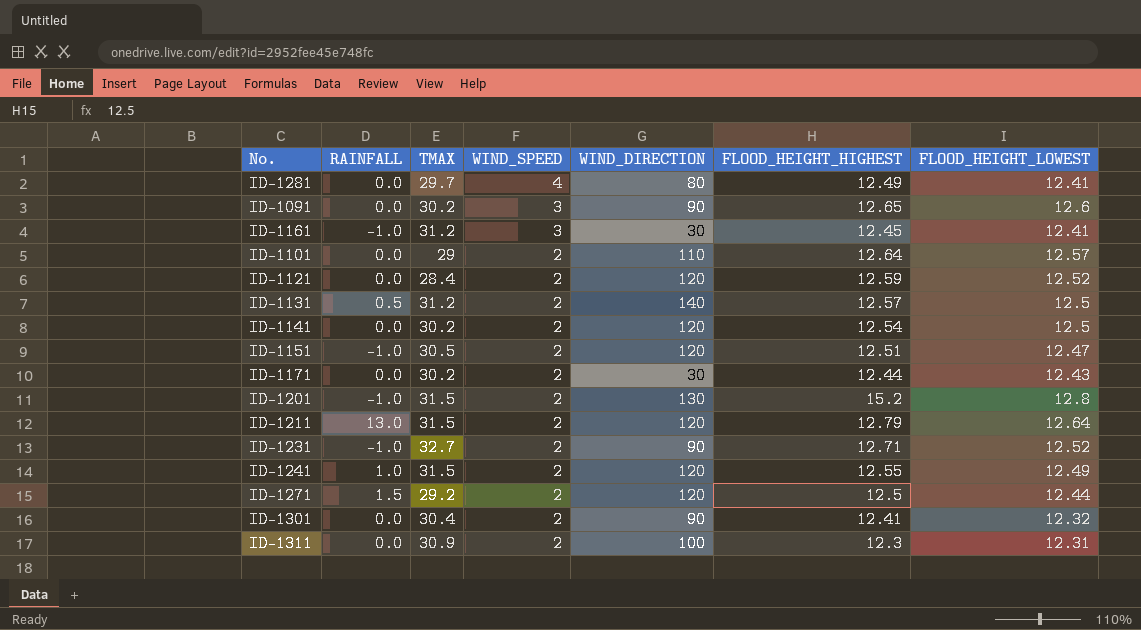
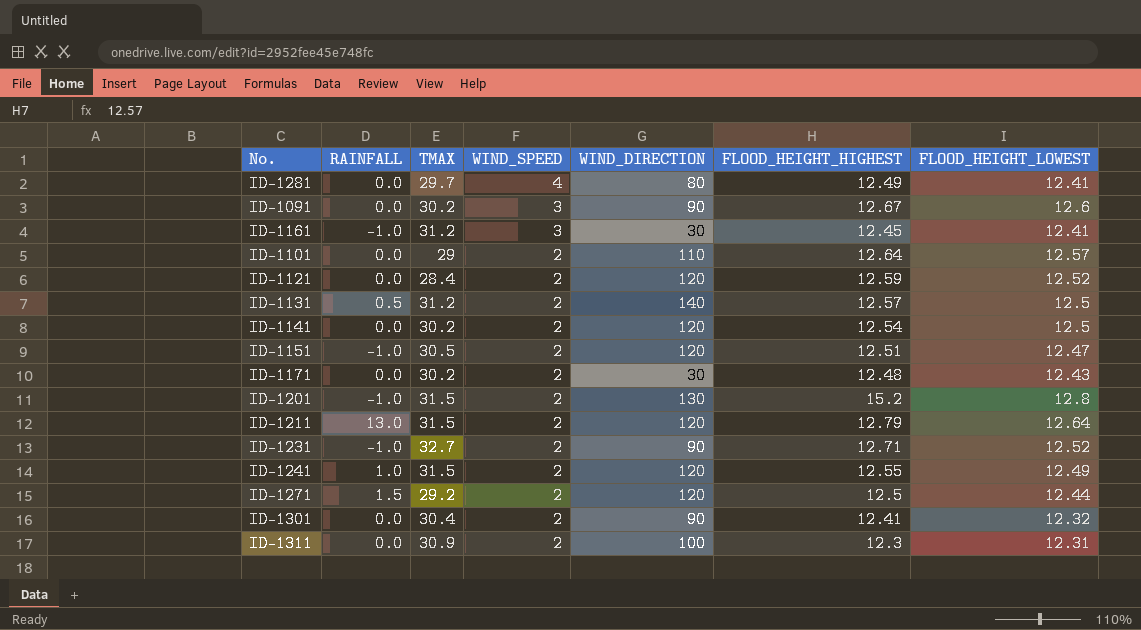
ID-1091 | FLOOD_HEIGHT_HIGHEST: 12.65 -> 12.67
ID-1171 | FLOOD_HEIGHT_HIGHEST: 12.44 -> 12.48

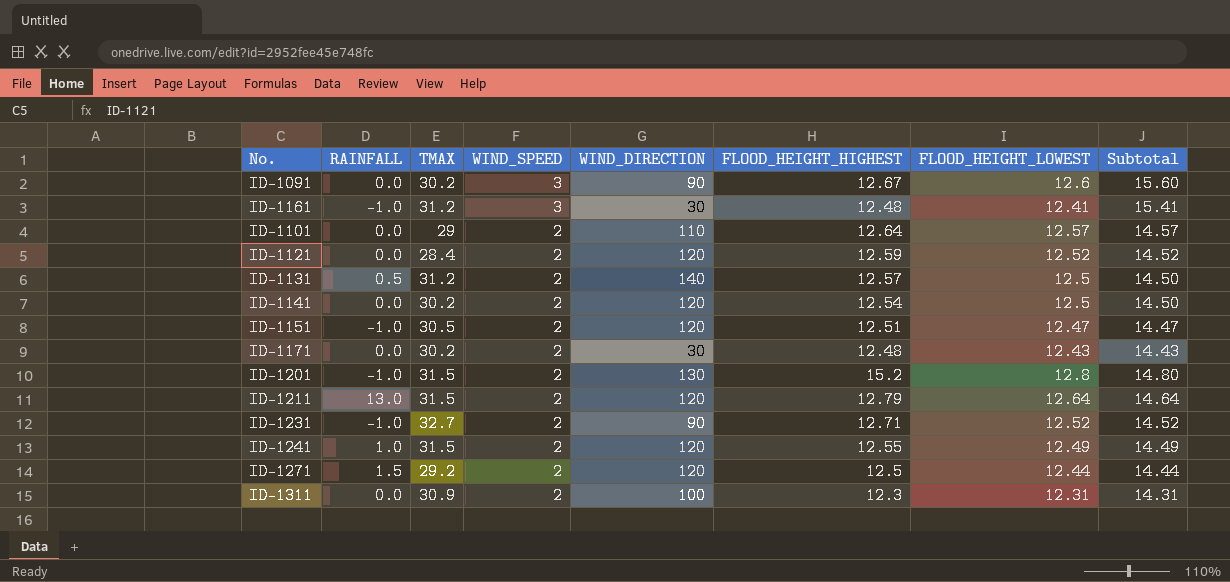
column Subtotal | formula: none -> [WIND_SPEED] + [FLOOD_HEIGHT_LOWEST]
row ID-1281: 0.0 | 29.7 | 4 | 80 | 12.49 | 12.41 -> none
row ID-1301: 0.0 | 30.4 | 2 | 90 | 12.41 | 12.32 -> none
ID-1161 | FLOOD_HEIGHT_HIGHEST: 12.45 -> 12.48

